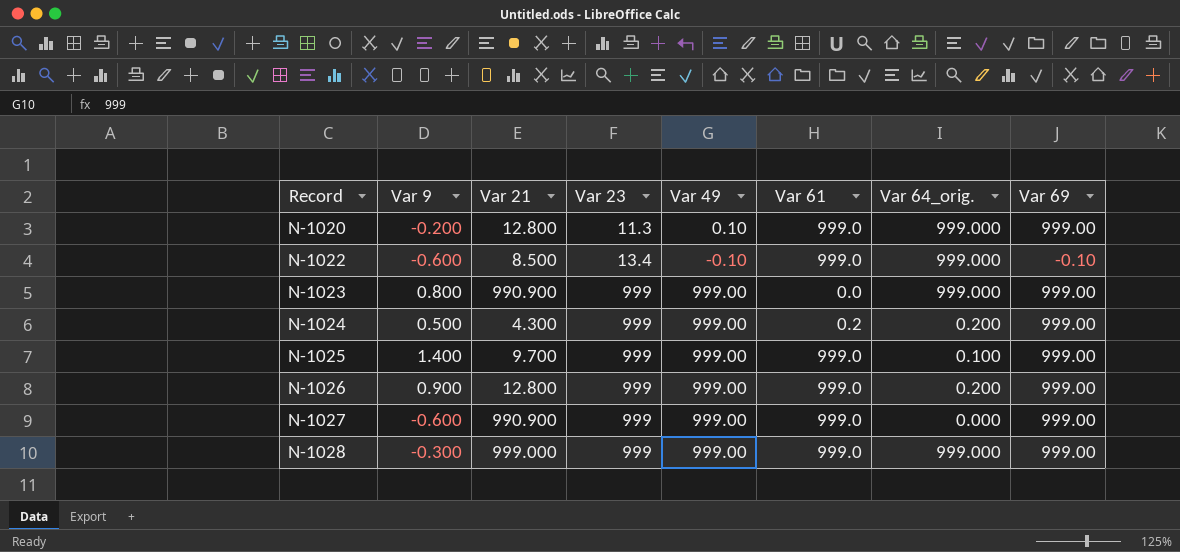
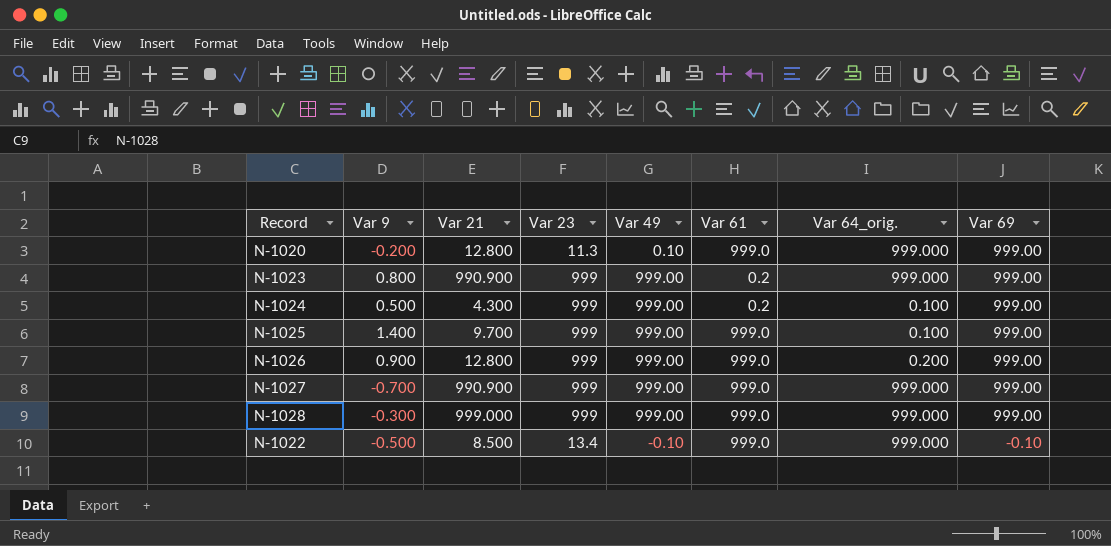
row order: Record ascending -> Var 69 descending
N-1023 | Var 61: 0.0 -> 0.2
N-1024 | Var 64_orig.: 0.200 -> 0.100
N-1027 | Var 9: -0.600 -> -0.700
N-1027 | Var 64_orig.: 0.000 -> 999.000
N-1022 | Var 9: -0.600 -> -0.500

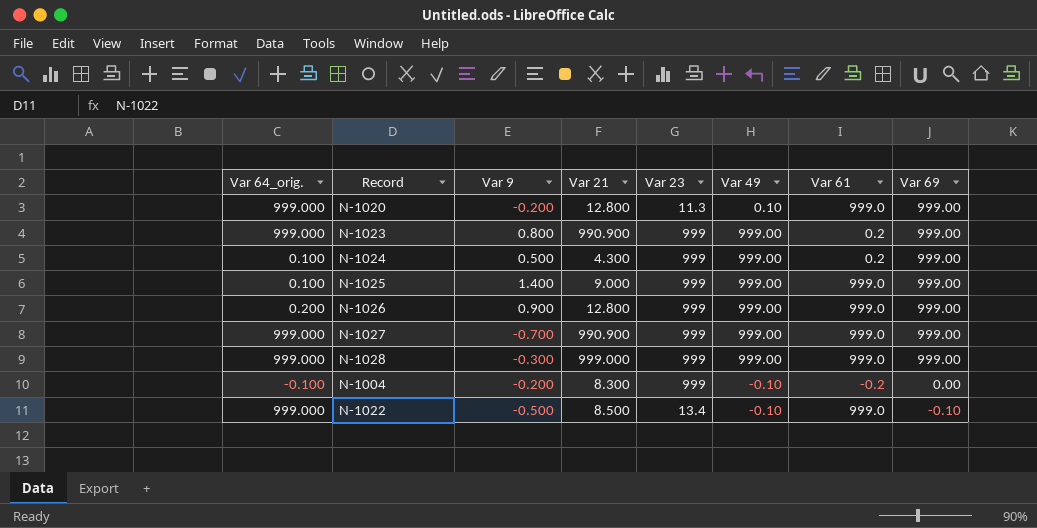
column Var 64_orig. | position: 7 -> 1
N-1025 | Var 21: 9.700 -> 9.000
row N-1004: none -> -0.100 | -0.200 | 8.300 | 999 | -0.10 | -0.2 | 0.00

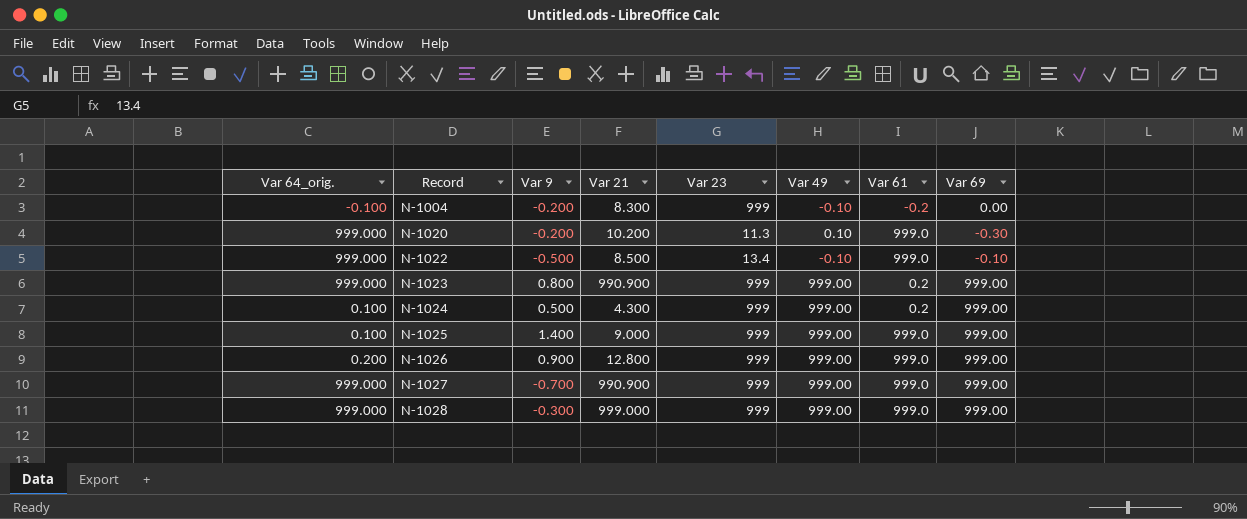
row order: Var 69 descending -> Record ascending
N-1020 | Var 21: 12.800 -> 10.200
N-1020 | Var 69: 999.00 -> -0.30

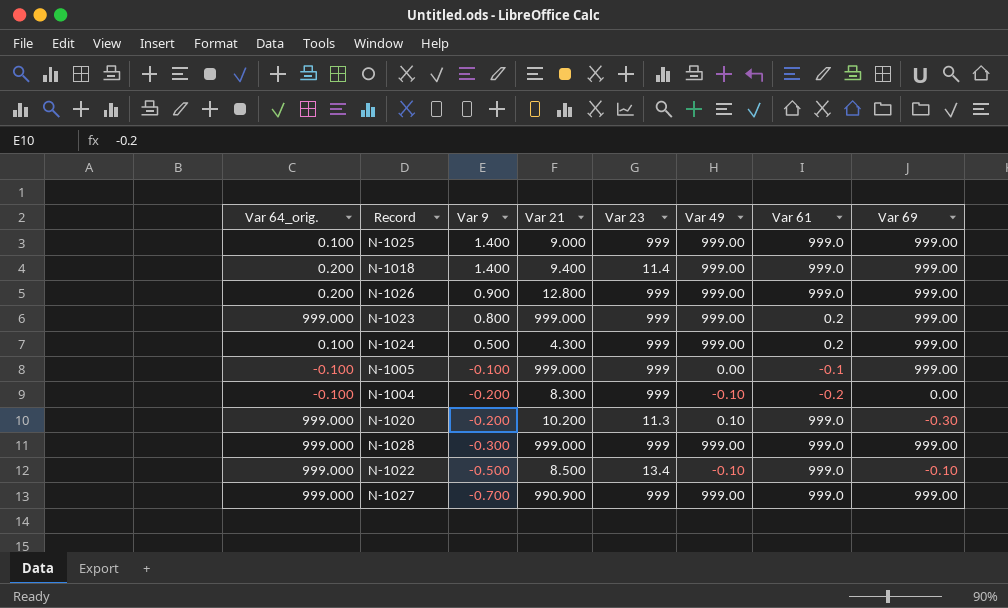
row order: Record ascending -> Var 9 descending
row N-1018: none -> 0.200 | 1.400 | 9.400 | 11.4 | 999.00 | 999.0 | 999.00
N-1023 | Var 21: 990.900 -> 999.000
row N-1005: none -> -0.100 | -0.100 | 999.000 | 999 | 0.00 | -0.1 | 999.00

